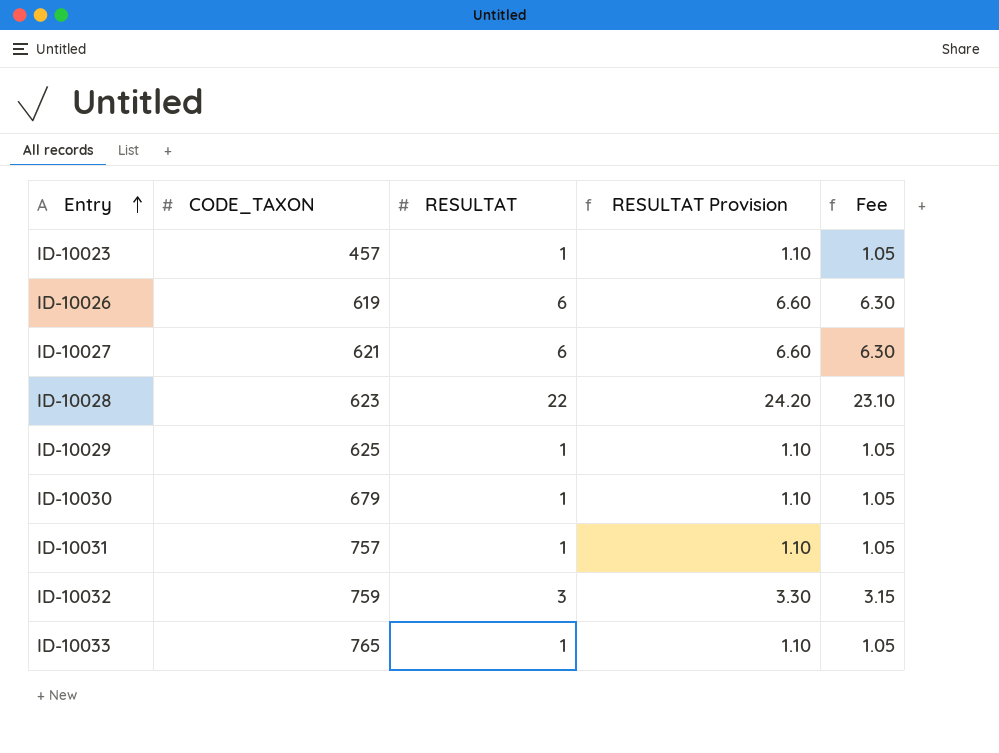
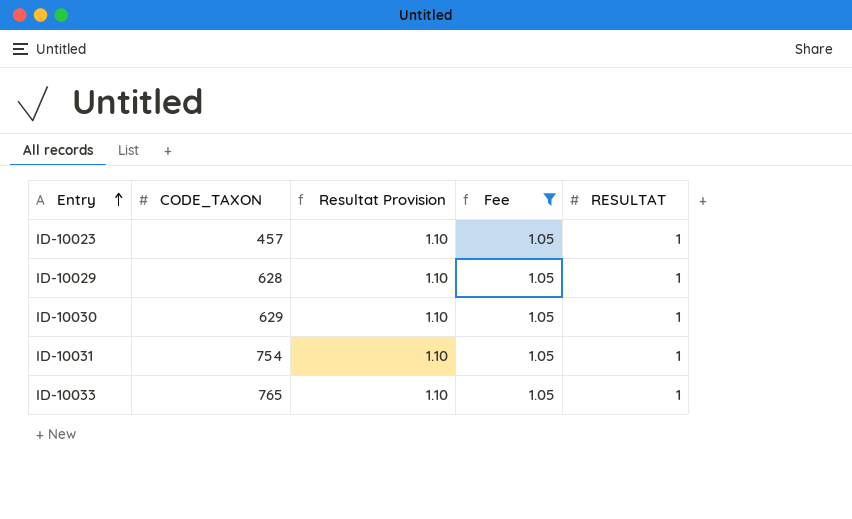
filter: none -> Fee = 1.05
column name: RESULTAT Provision -> Resultat Provision
column RESULTAT | position: 3 -> 5
ID-10029 | CODE_TAXON: 625 -> 628
ID-10030 | CODE_TAXON: 679 -> 629
ID-10031 | CODE_TAXON: 757 -> 754

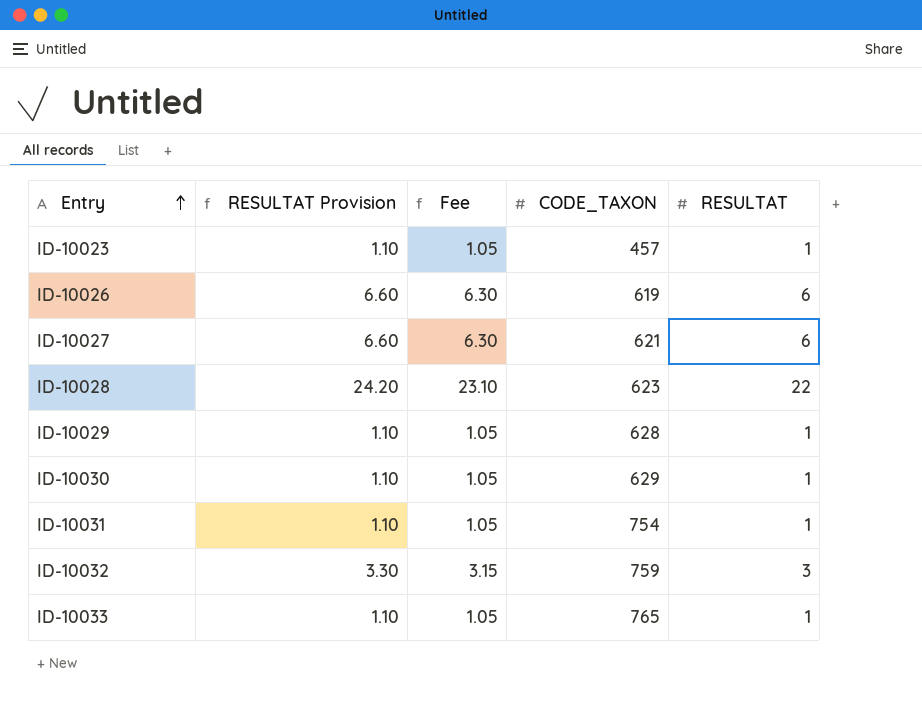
filter: Fee = 1.05 -> none
column name: Resultat Provision -> RESULTAT Provision
column CODE_TAXON | position: 2 -> 4

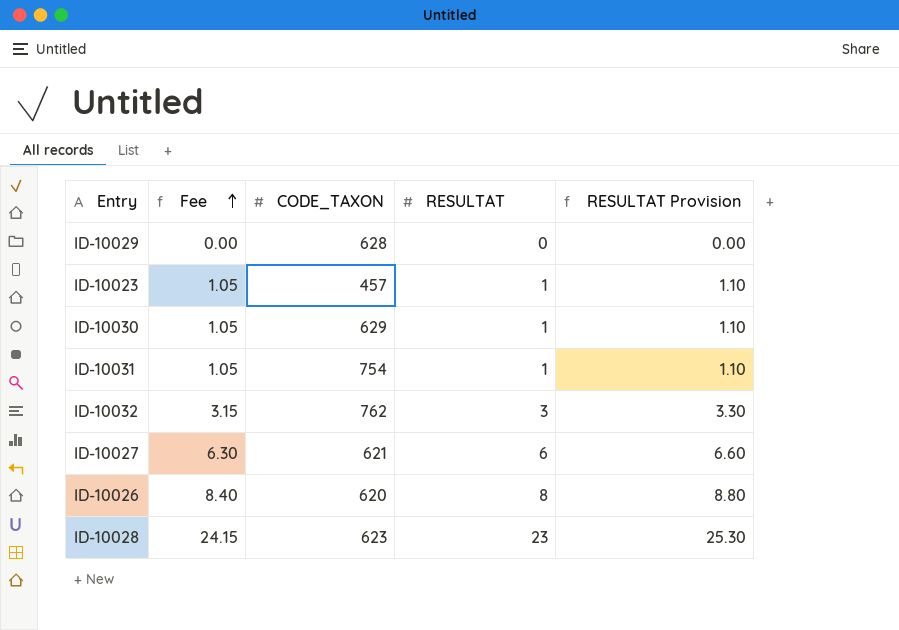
row order: Entry ascending -> Fee ascending
column RESULTAT Provision | position: 2 -> 5
row ID-10033: 1.10 | 1.05 | 765 | 1 -> none
ID-10029 | Fee: 1.05 -> 0.00
ID-10029 | RESULTAT: 1 -> 0
ID-10029 | RESULTAT Provision: 1.10 -> 0.00
ID-10032 | CODE_TAXON: 759 -> 762
ID-10026 | Fee: 6.30 -> 8.40
ID-10026 | CODE_TAXON: 619 -> 620
ID-10026 | RESULTAT: 6 -> 8
ID-10026 | RESULTAT Provision: 6.60 -> 8.80
ID-10028 | Fee: 23.10 -> 24.15
ID-10028 | RESULTAT: 22 -> 23
ID-10028 | RESULTAT Provision: 24.20 -> 25.30

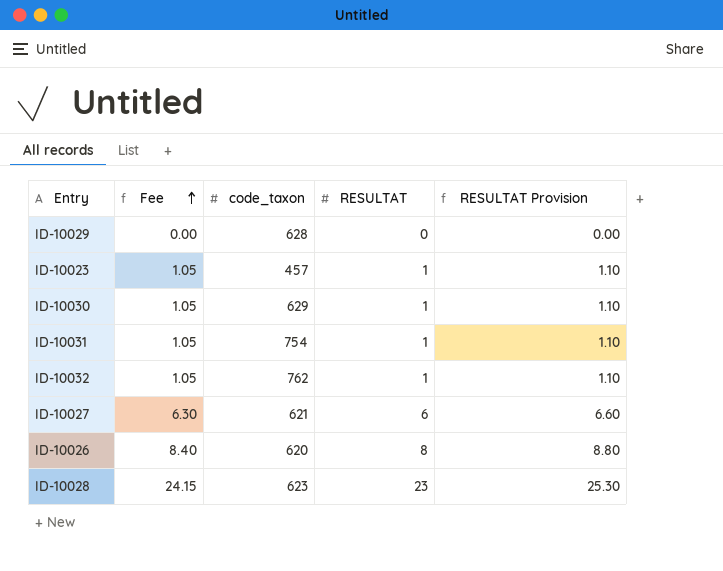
column name: CODE_TAXON -> code_taxon
ID-10032 | Fee: 3.15 -> 1.05
ID-10032 | RESULTAT: 3 -> 1
ID-10032 | RESULTAT Provision: 3.30 -> 1.10

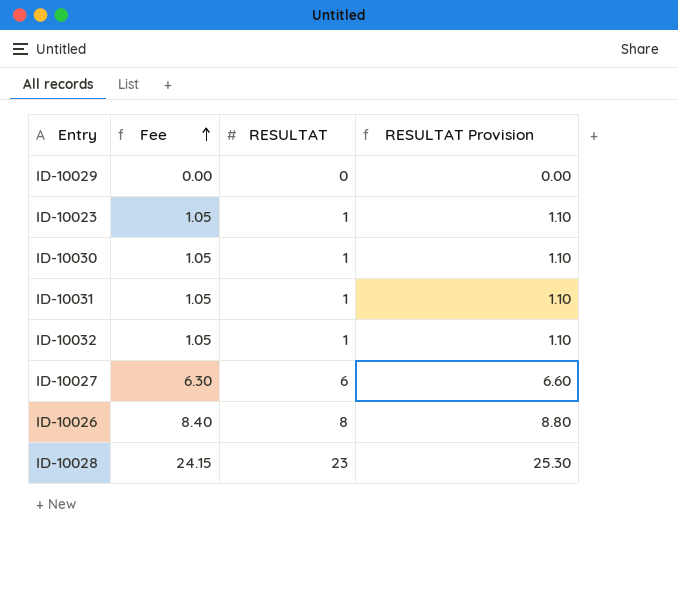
column code_taxon | position: 3 -> none

